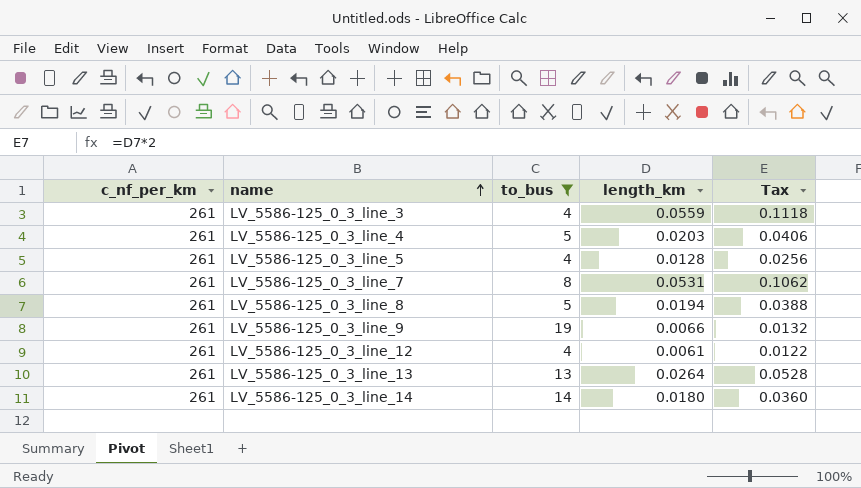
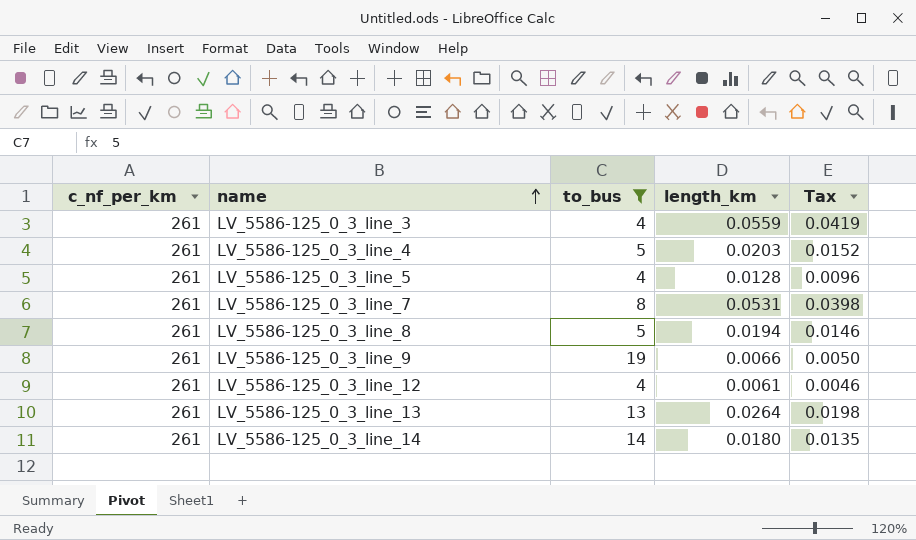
column Tax | formula: [length_km] * 2 -> [length_km] * 0.75

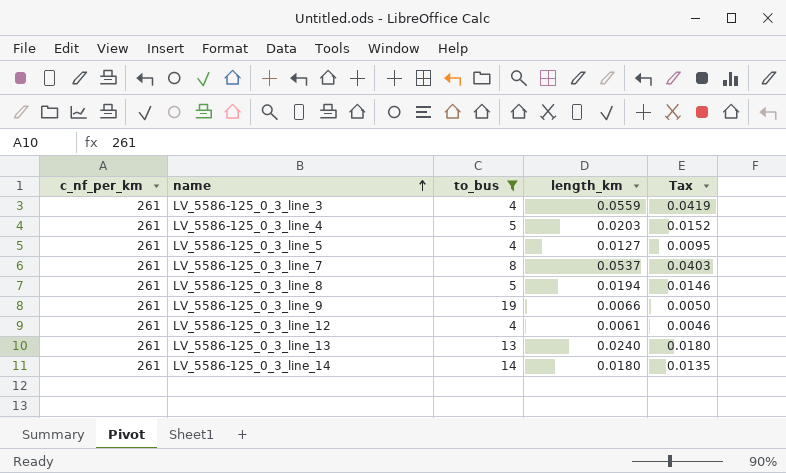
LV_5586-125_0_3_line_5 | length_km: 0.0128 -> 0.0127
LV_5586-125_0_3_line_5 | Tax: 0.0096 -> 0.0095
LV_5586-125_0_3_line_7 | length_km: 0.0531 -> 0.0537
LV_5586-125_0_3_line_7 | Tax: 0.0398 -> 0.0403
LV_5586-125_0_3_line_13 | length_km: 0.0264 -> 0.0240
LV_5586-125_0_3_line_13 | Tax: 0.0198 -> 0.0180

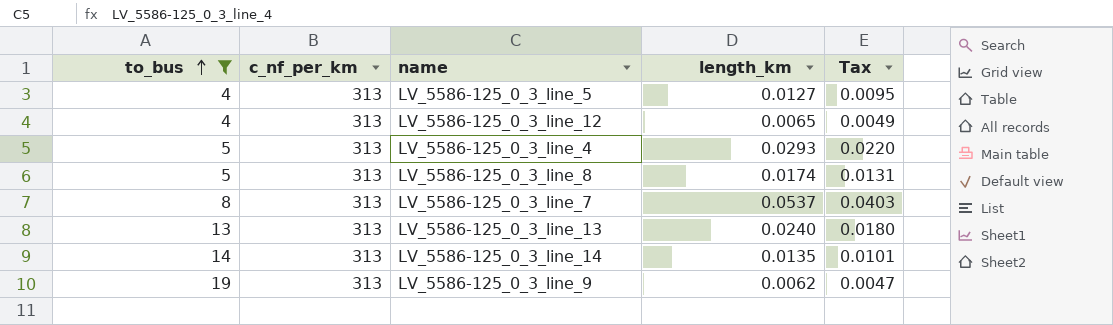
row order: name ascending -> to_bus ascending
column to_bus | position: 3 -> 1
row LV_5586-125_0_3_line_3: 261 | 4 | 0.0559 | 0.0419 -> none
LV_5586-125_0_3_line_5 | c_nf_per_km: 261 -> 313
LV_5586-125_0_3_line_12 | c_nf_per_km: 261 -> 313
LV_5586-125_0_3_line_12 | length_km: 0.0061 -> 0.0065
LV_5586-125_0_3_line_12 | Tax: 0.0046 -> 0.0049
LV_5586-125_0_3_line_4 | c_nf_per_km: 261 -> 313
LV_5586-125_0_3_line_4 | length_km: 0.0203 -> 0.0293
LV_5586-125_0_3_line_4 | Tax: 0.0152 -> 0.0220
LV_5586-125_0_3_line_8 | c_nf_per_km: 261 -> 313
LV_5586-125_0_3_line_8 | length_km: 0.0194 -> 0.0174
LV_5586-125_0_3_line_8 | Tax: 0.0146 -> 0.0131
LV_5586-125_0_3_line_7 | c_nf_per_km: 261 -> 313
LV_5586-125_0_3_line_13 | c_nf_per_km: 261 -> 313
LV_5586-125_0_3_line_14 | c_nf_per_km: 261 -> 313
LV_5586-125_0_3_line_14 | length_km: 0.0180 -> 0.0135
LV_5586-125_0_3_line_14 | Tax: 0.0135 -> 0.0101
LV_5586-125_0_3_line_9 | c_nf_per_km: 261 -> 313
LV_5586-125_0_3_line_9 | length_km: 0.0066 -> 0.0062
LV_5586-125_0_3_line_9 | Tax: 0.0050 -> 0.0047

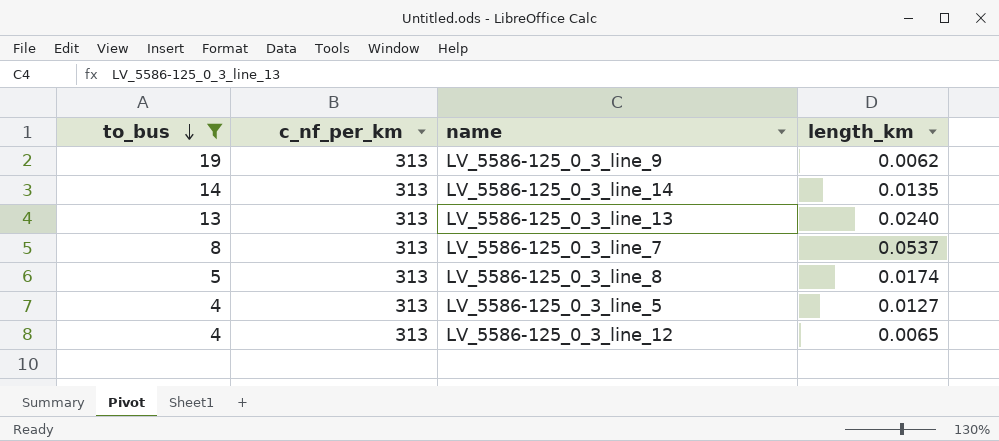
row order: to_bus ascending -> to_bus descending
column Tax | formula: [length_km] * 0.75 -> none
row LV_5586-125_0_3_line_4: 5 | 313 | 0.0293 | 0.0220 -> none

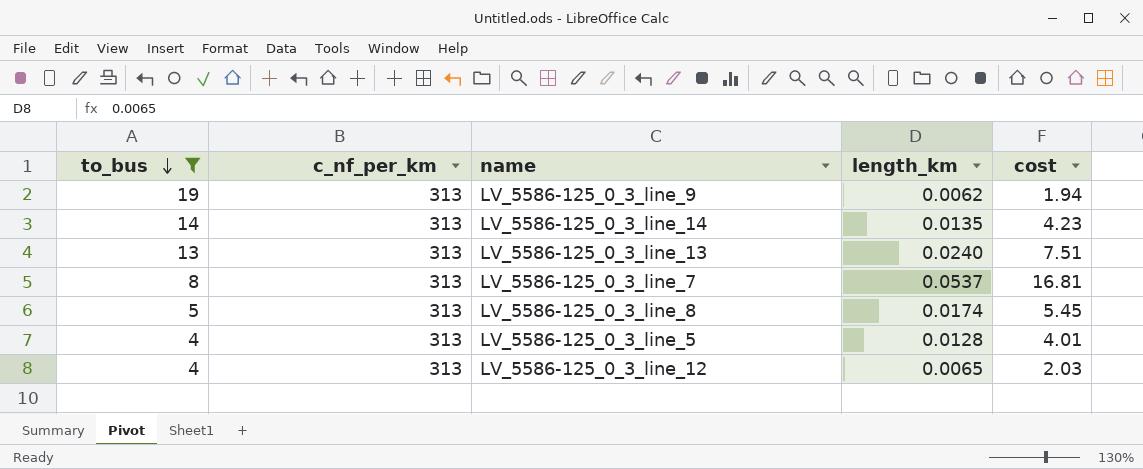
column cost | formula: none -> [c_nf_per_km] * [length_km]
LV_5586-125_0_3_line_5 | length_km: 0.0127 -> 0.0128

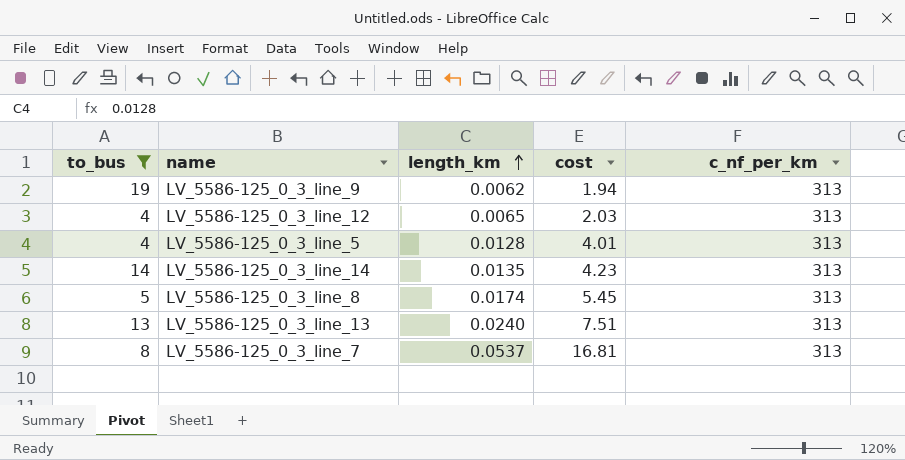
row order: to_bus descending -> length_km ascending
column c_nf_per_km | position: 2 -> 5

